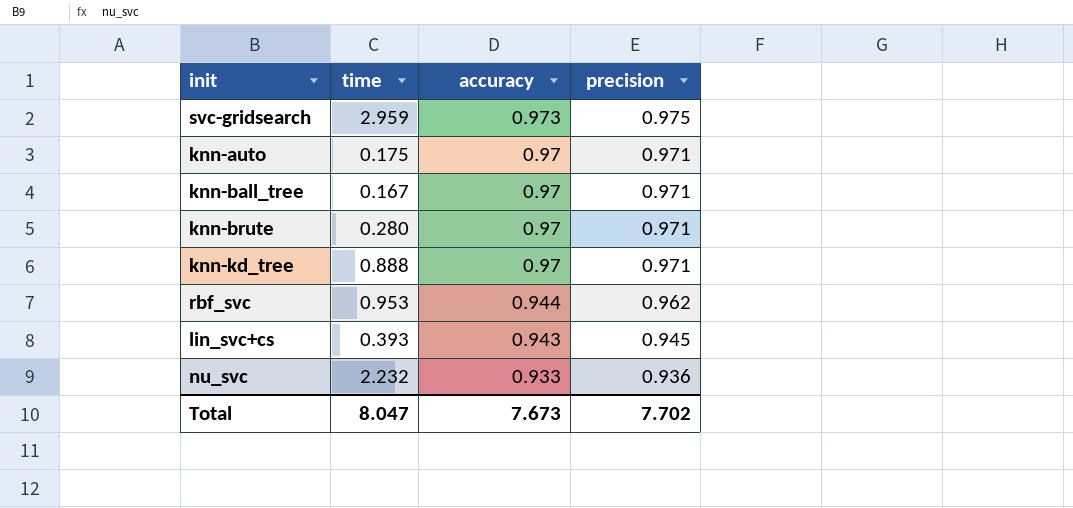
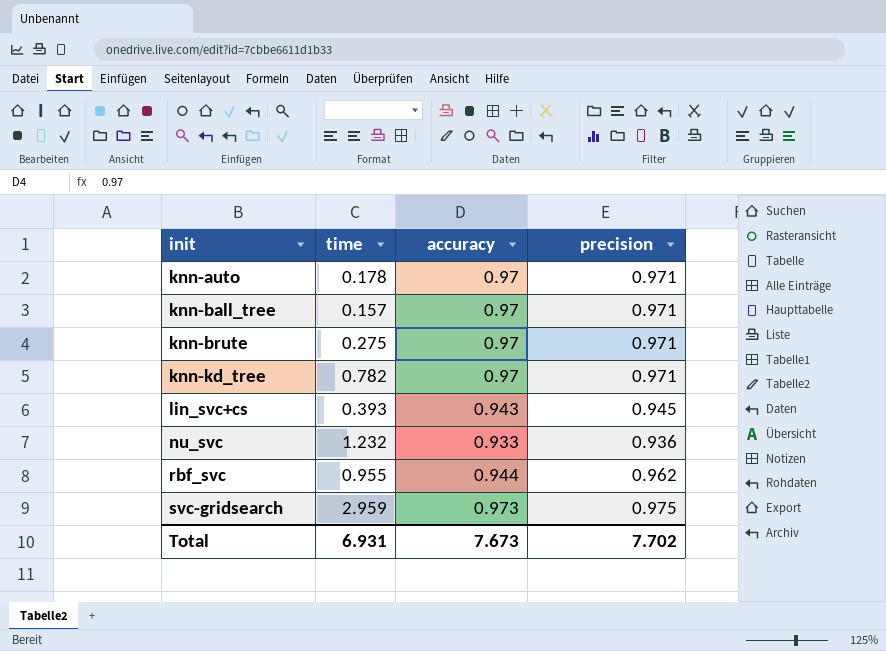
row order: accuracy descending -> init ascending
knn-auto | time: 0.175 -> 0.178
knn-ball_tree | time: 0.167 -> 0.157
knn-brute | time: 0.280 -> 0.275
knn-kd_tree | time: 0.888 -> 0.782
nu_svc | time: 2.232 -> 1.232
rbf_svc | time: 0.953 -> 0.955
Total | time: 8.047 -> 6.931

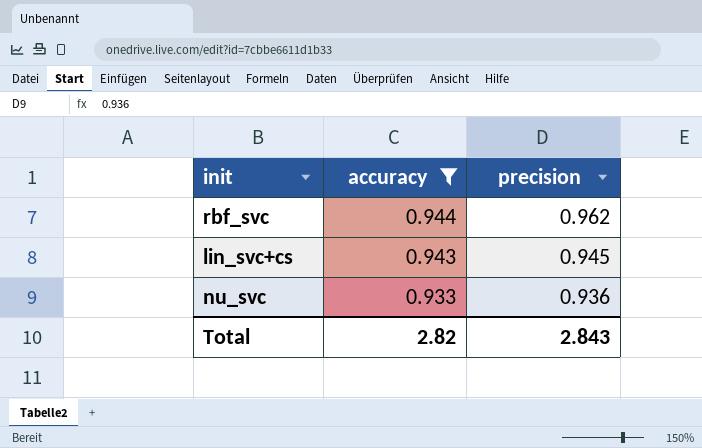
filter: none -> accuracy <= 0.944
row order: init ascending -> accuracy descending
column time | position: 2 -> none
Total | accuracy: 7.673 -> 2.82
Total | precision: 7.702 -> 2.843

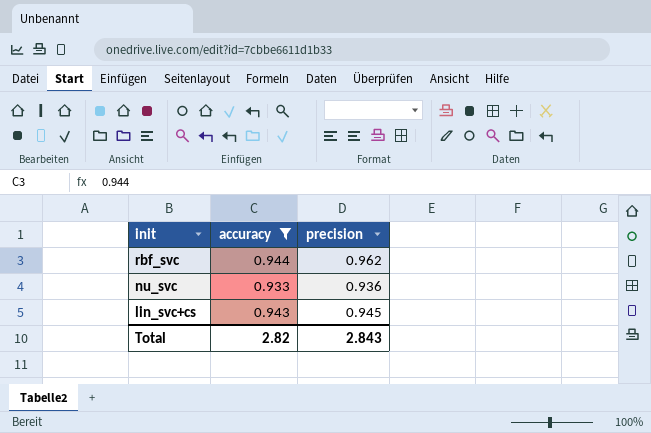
row order: accuracy descending -> init descending

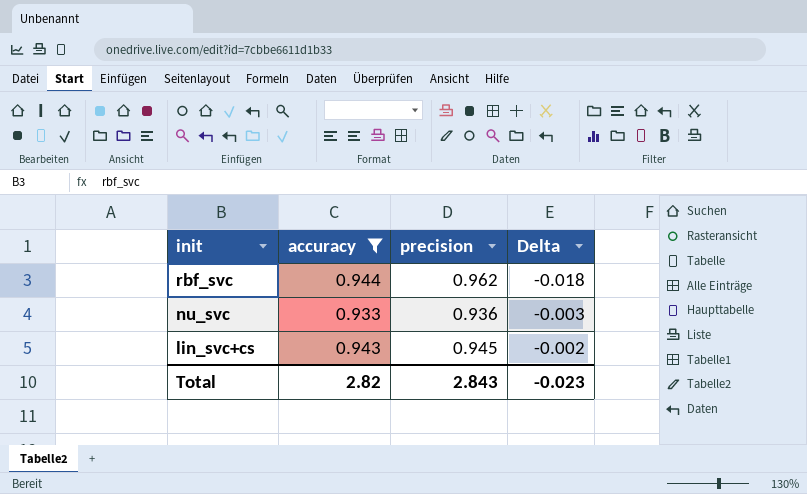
column Delta | formula: none -> [accuracy] - [precision]

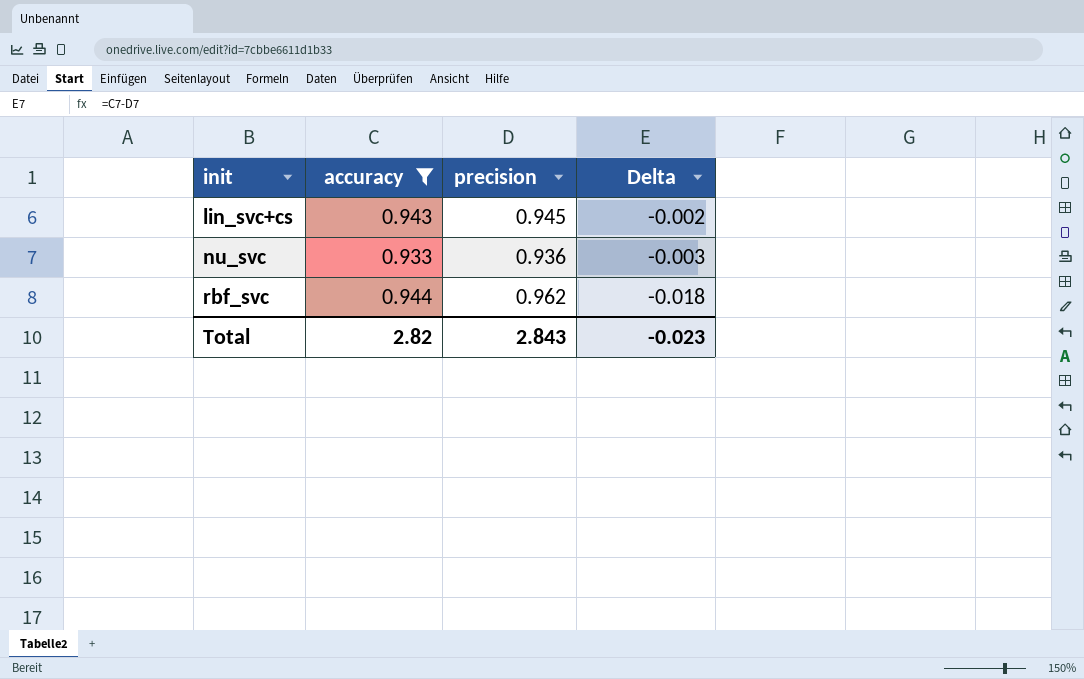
row order: init descending -> init ascending

